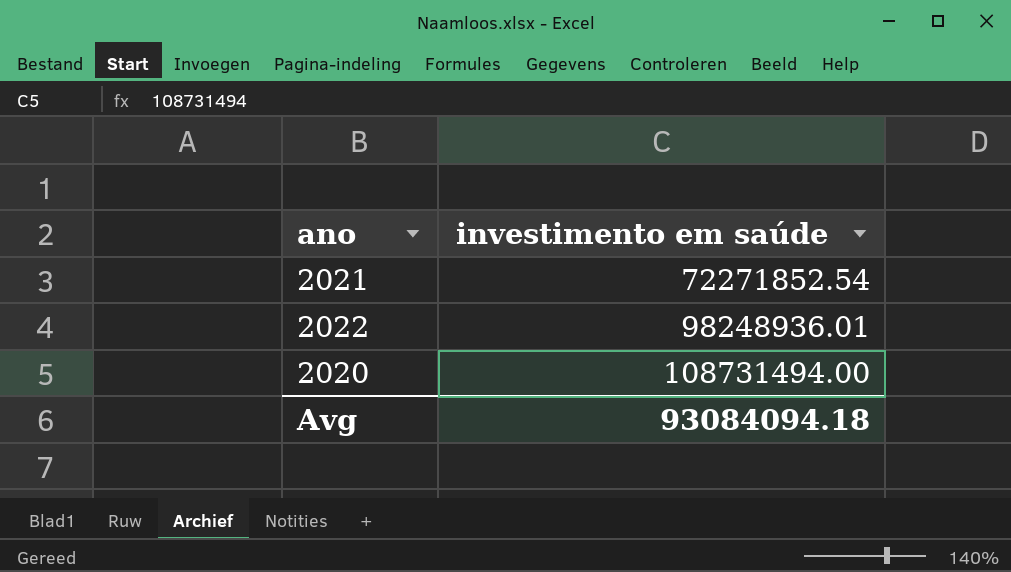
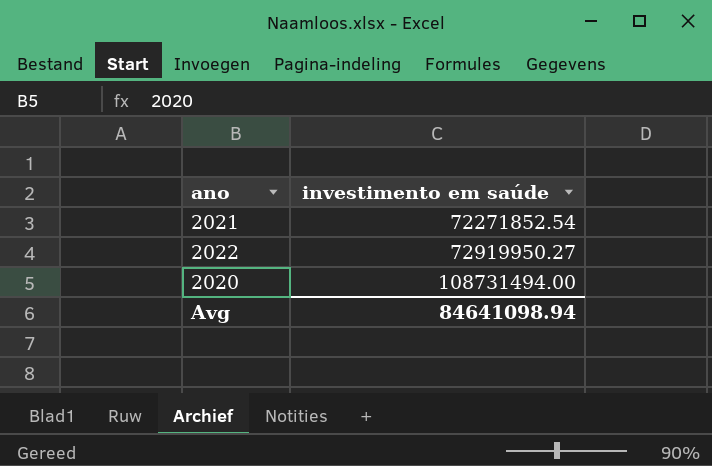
2022 | investimento em saúde: 98248936.01 -> 72919950.27
Avg | investimento em saúde: 93084094.18 -> 84641098.94

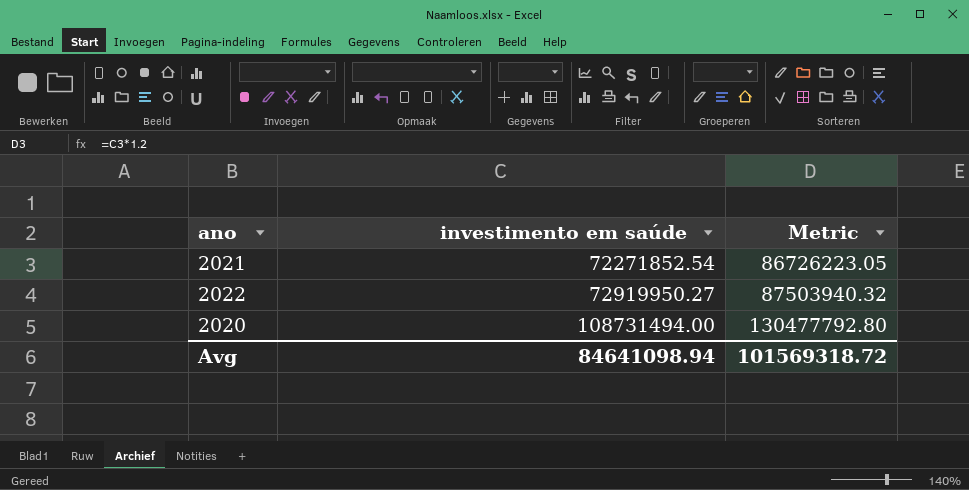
column Metric | formula: none -> [investimento em saúde] * 1.2

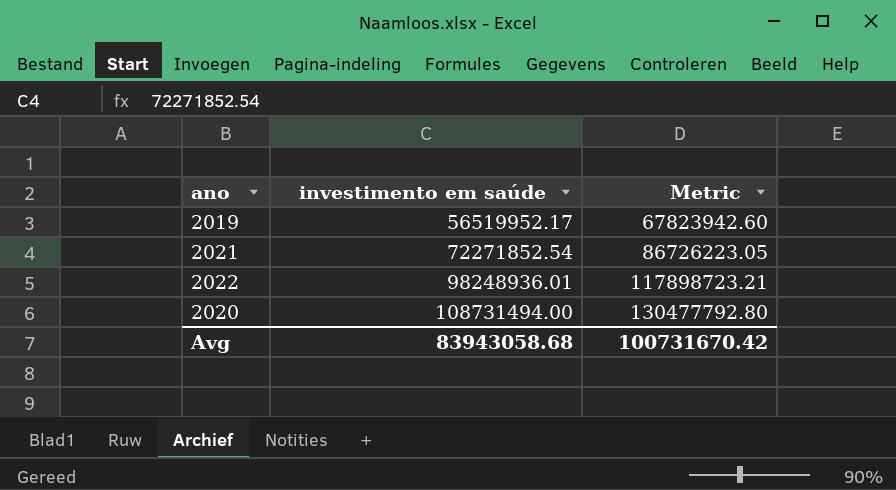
row 2019: none -> 56519952.17 | 67823942.60
2022 | investimento em saúde: 72919950.27 -> 98248936.01
2022 | Metric: 87503940.32 -> 117898723.21
Avg | investimento em saúde: 84641098.94 -> 83943058.68
Avg | Metric: 101569318.72 -> 100731670.42

